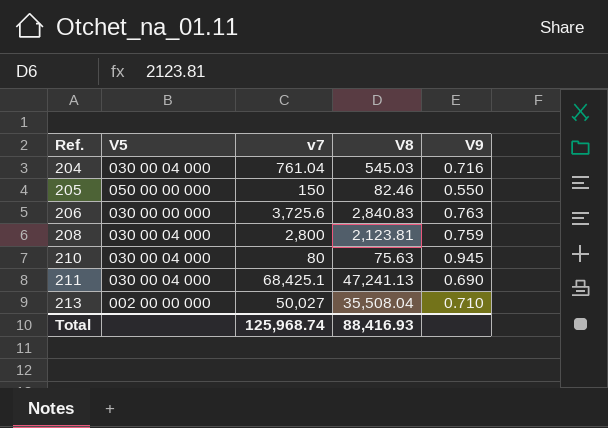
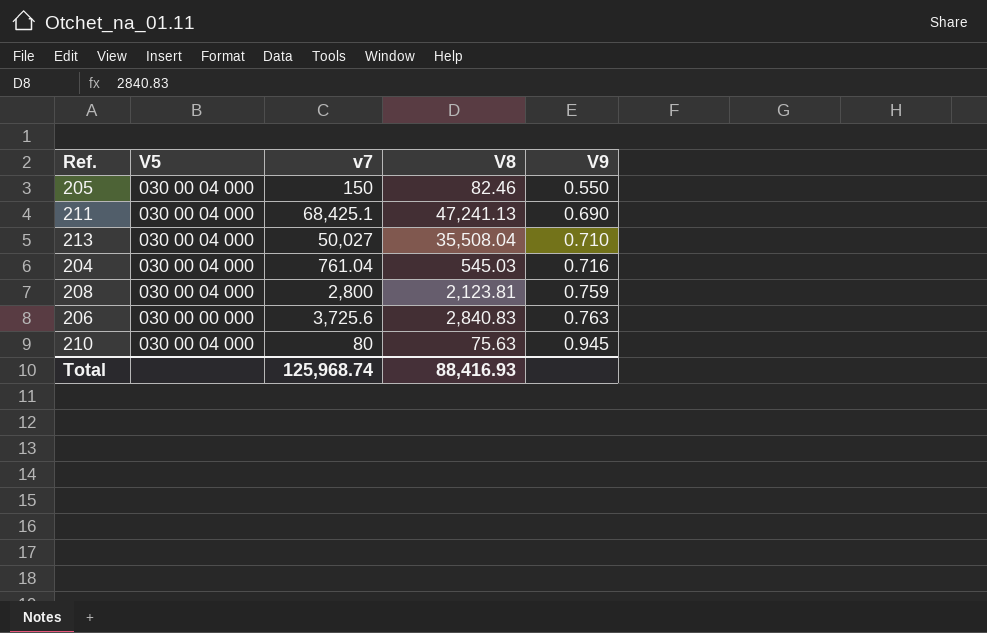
row order: Ref. ascending -> V9 ascending
205 | V5: 050 00 00 000 -> 030 00 04 000
213 | V5: 002 00 00 000 -> 030 00 04 000

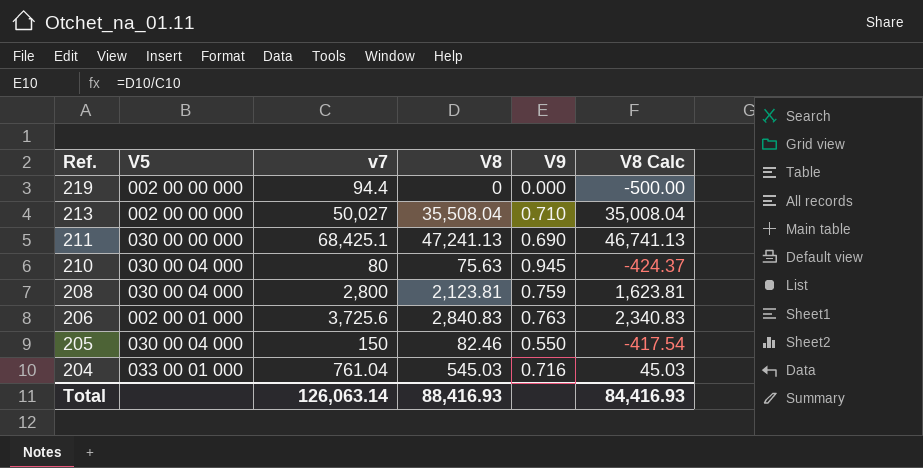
row order: V9 ascending -> Ref. descending
column V8 Calc | formula: none -> [V8] - 500
row 219: none -> 002 00 00 000 | 94.4 | 0 | 0.000 | -500.00
213 | V5: 030 00 04 000 -> 002 00 00 000
211 | V5: 030 00 04 000 -> 030 00 00 000
206 | V5: 030 00 00 000 -> 002 00 01 000
204 | V5: 030 00 04 000 -> 033 00 01 000
Total | v7: 125,968.74 -> 126,063.14

